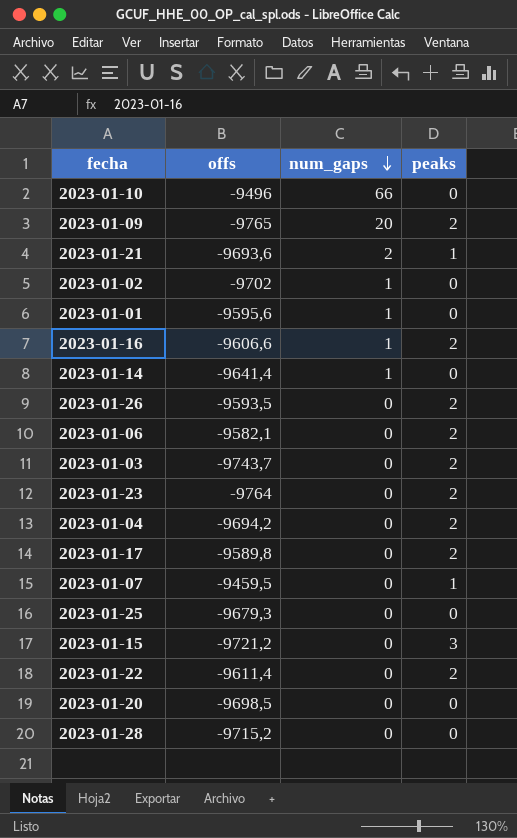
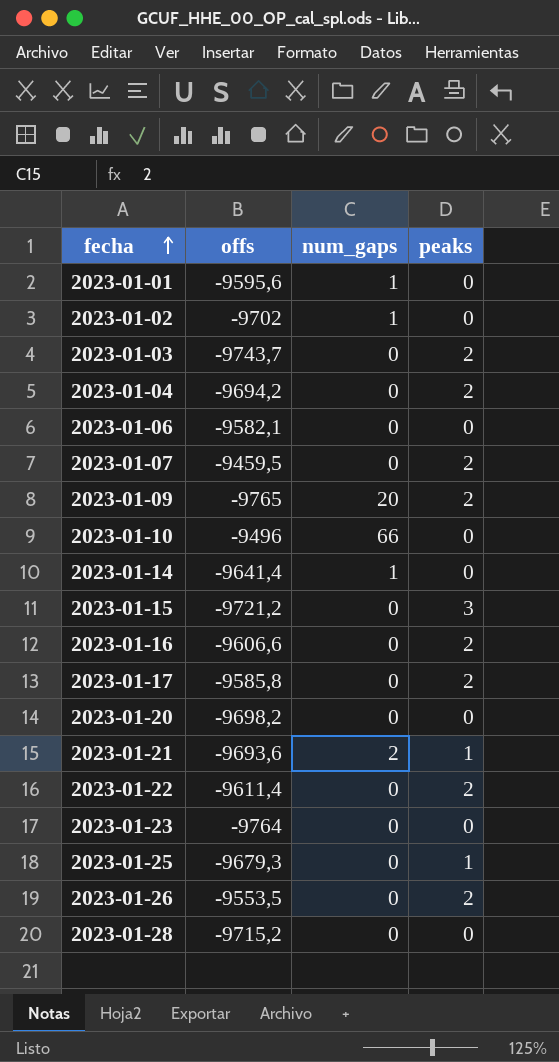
row order: num_gaps descending -> fecha ascending
2023-01-06 | peaks: 2 -> 0
2023-01-07 | peaks: 1 -> 2
2023-01-16 | num_gaps: 1 -> 0
2023-01-17 | offs: -9589,8 -> -9585,8
2023-01-20 | offs: -9698,5 -> -9698,2
2023-01-23 | peaks: 2 -> 0
2023-01-25 | peaks: 0 -> 1
2023-01-26 | offs: -9593,5 -> -9553,5

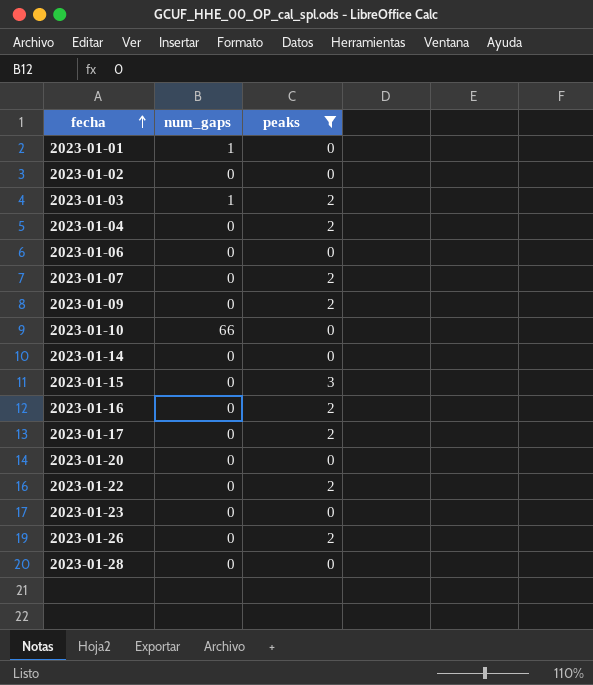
filter: none -> peaks != 1
column offs | position: 2 -> none
2023-01-02 | num_gaps: 1 -> 0
2023-01-03 | num_gaps: 0 -> 1
2023-01-09 | num_gaps: 20 -> 0
2023-01-14 | num_gaps: 1 -> 0

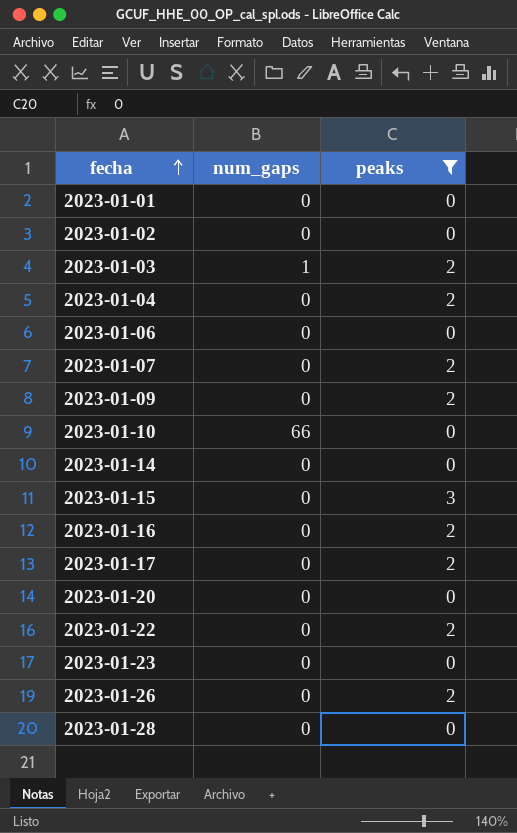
2023-01-01 | num_gaps: 1 -> 0

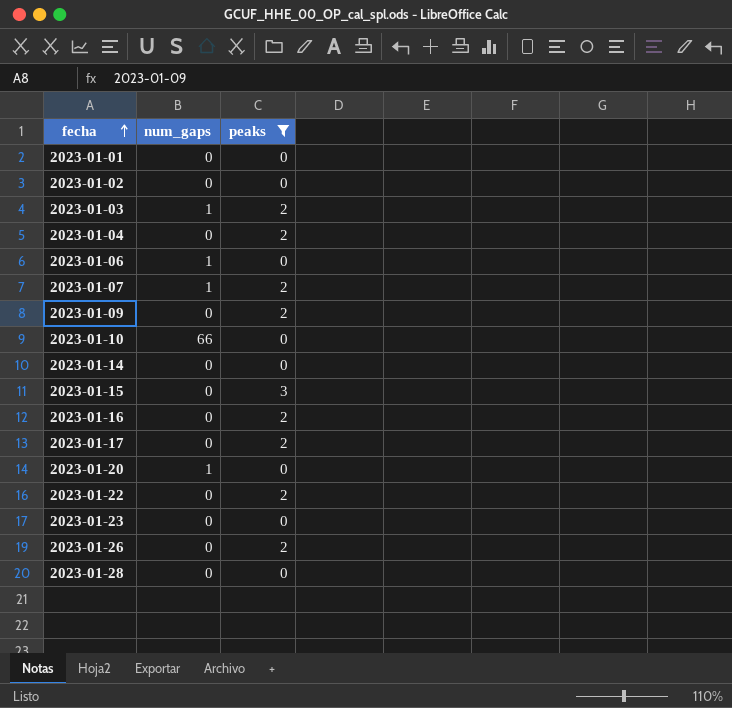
2023-01-06 | num_gaps: 0 -> 1
2023-01-07 | num_gaps: 0 -> 1
2023-01-20 | num_gaps: 0 -> 1

